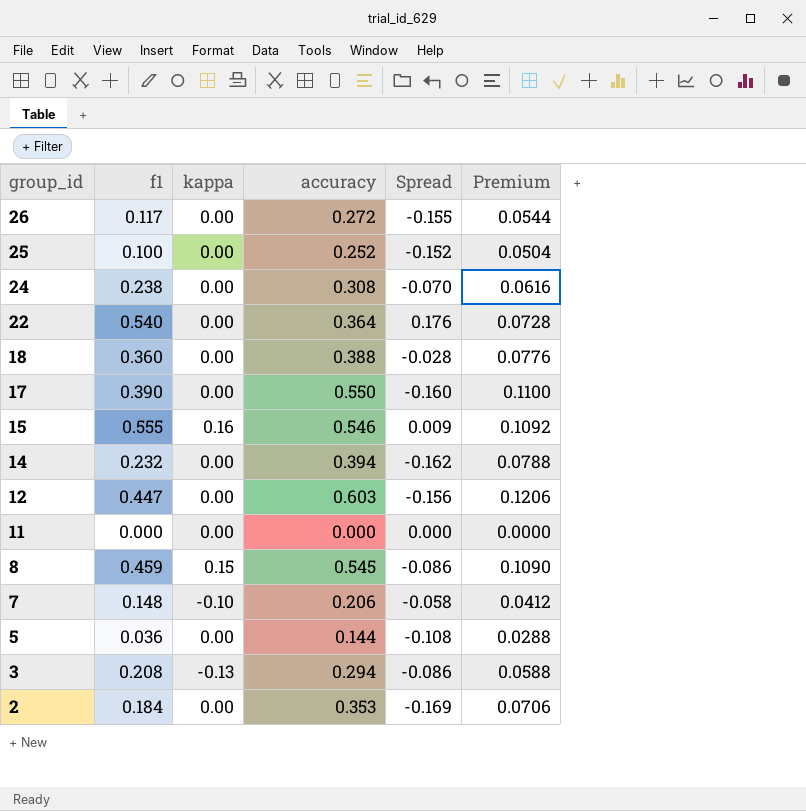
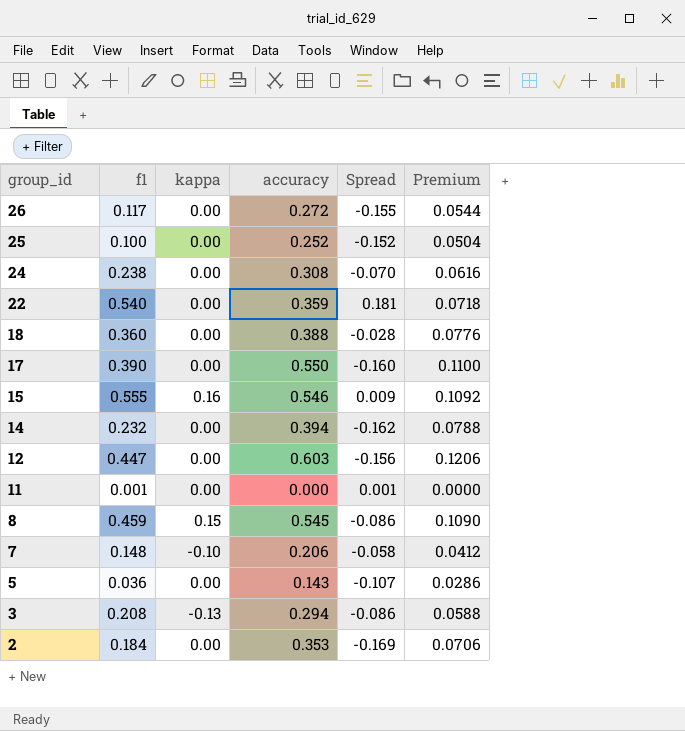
22 | accuracy: 0.364 -> 0.359
22 | Spread: 0.176 -> 0.181
22 | Premium: 0.0728 -> 0.0718
11 | f1: 0.000 -> 0.001
11 | Spread: 0.000 -> 0.001
5 | accuracy: 0.144 -> 0.143
5 | Spread: -0.108 -> -0.107
5 | Premium: 0.0288 -> 0.0286

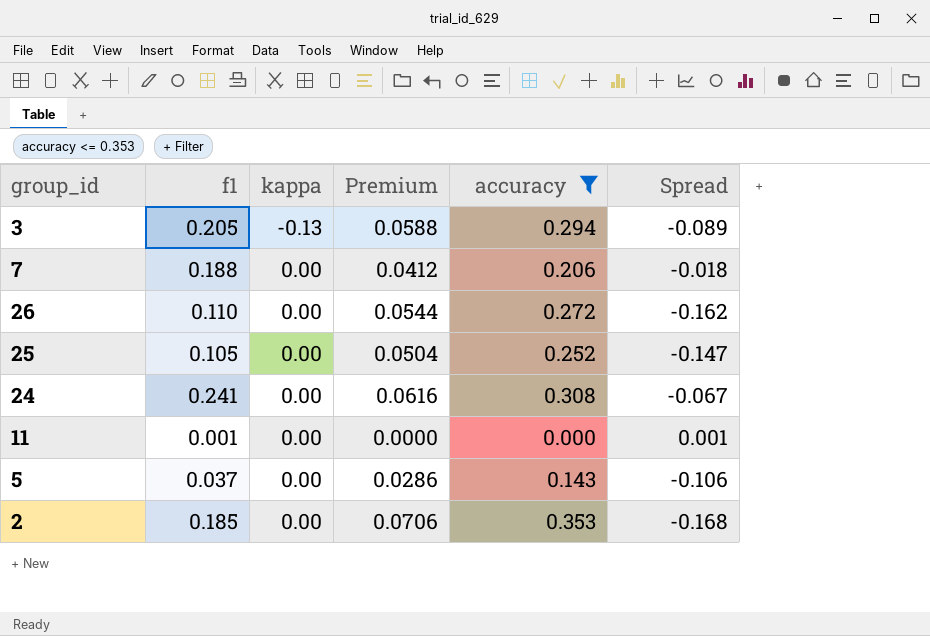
filter: none -> accuracy <= 0.353
row order: group_id descending -> kappa ascending
column Premium | position: 6 -> 4
3 | f1: 0.208 -> 0.205
3 | Spread: -0.086 -> -0.089
7 | f1: 0.148 -> 0.188
7 | kappa: -0.10 -> 0.00
7 | Spread: -0.058 -> -0.018
26 | f1: 0.117 -> 0.110
26 | Spread: -0.155 -> -0.162
25 | f1: 0.100 -> 0.105
25 | Spread: -0.152 -> -0.147
24 | f1: 0.238 -> 0.241
24 | Spread: -0.070 -> -0.067
5 | f1: 0.036 -> 0.037
5 | Spread: -0.107 -> -0.106
2 | f1: 0.184 -> 0.185
2 | Spread: -0.169 -> -0.168

